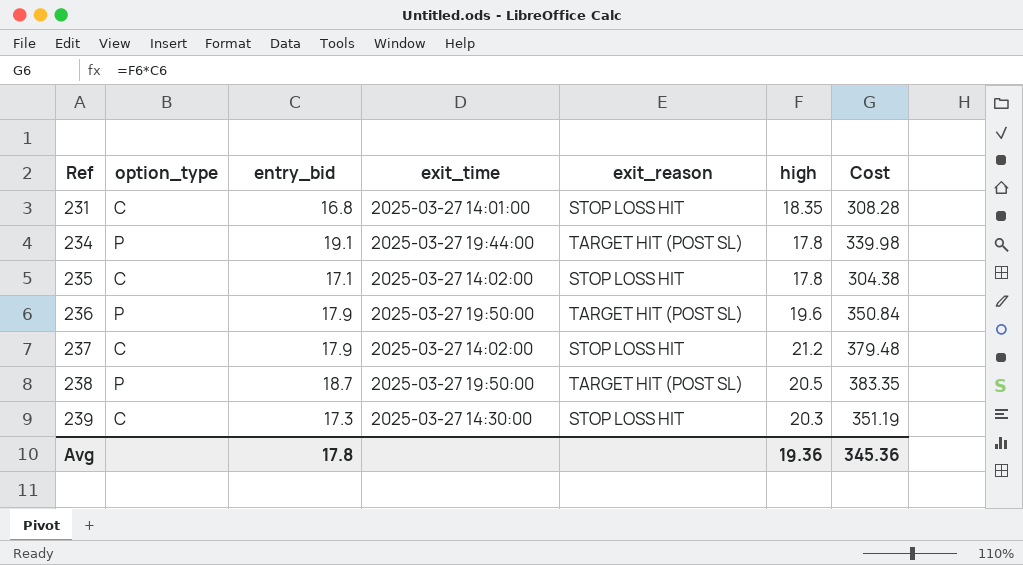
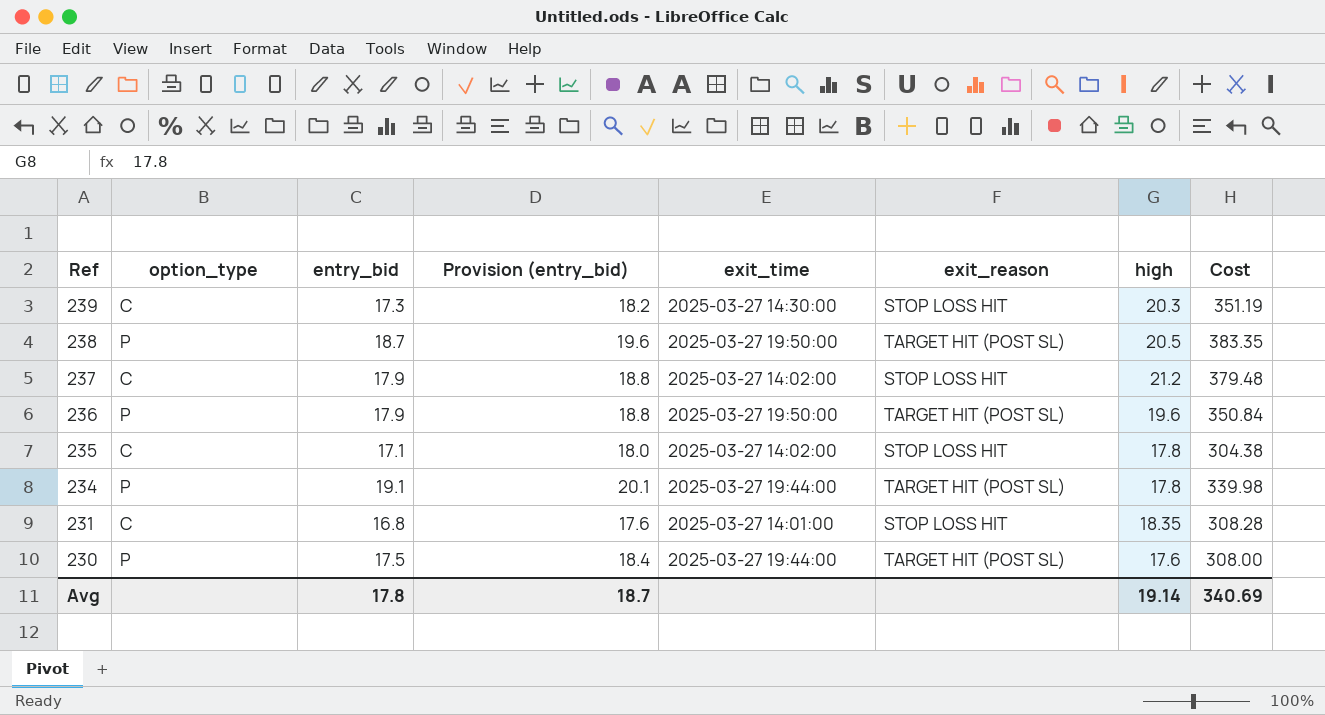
row order: Ref ascending -> Ref descending
column Provision (entry_bid) | formula: none -> [entry_bid] * 1.05
row 230: none -> P | 17.5 | 18.4 | 2025-03-27 19:44:00 | TARGET HIT (POST SL) | 17.6 | 308.00
Avg | high: 19.36 -> 19.14
Avg | Cost: 345.36 -> 340.69

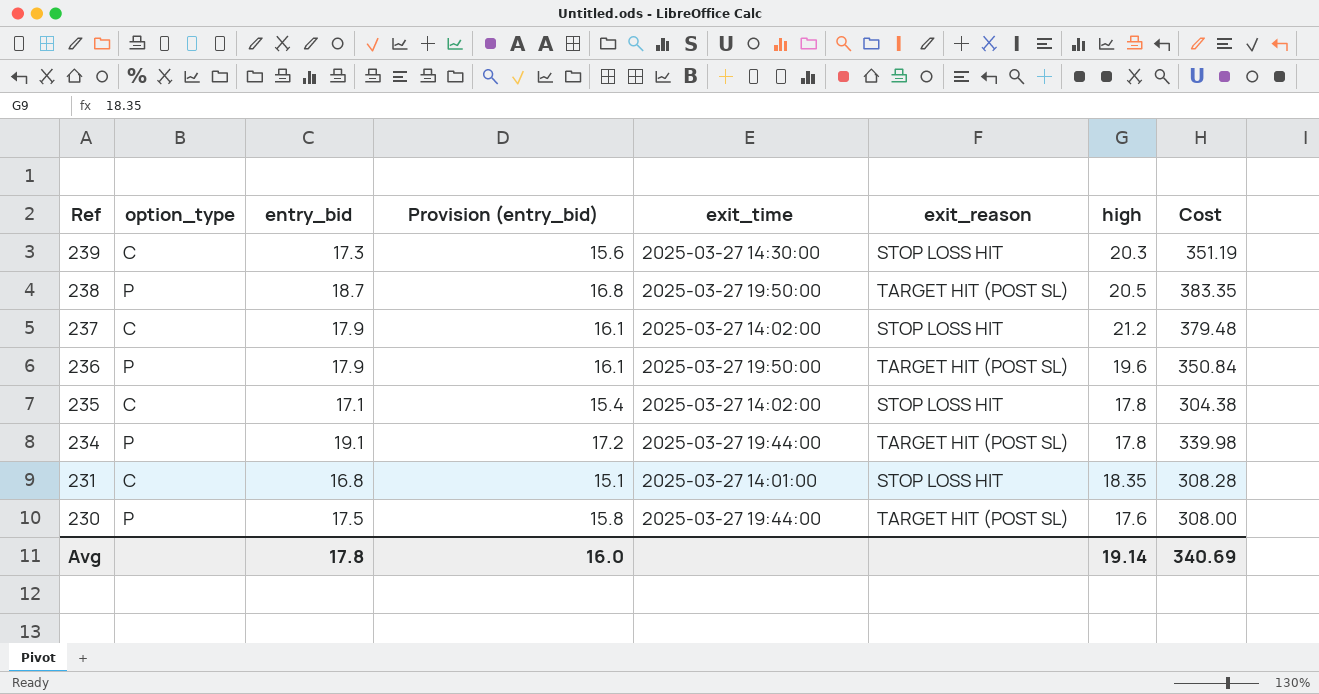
column Provision (entry_bid) | formula: [entry_bid] * 1.05 -> [entry_bid] * 0.9
Avg | Provision (entry_bid): 18.7 -> 16.0

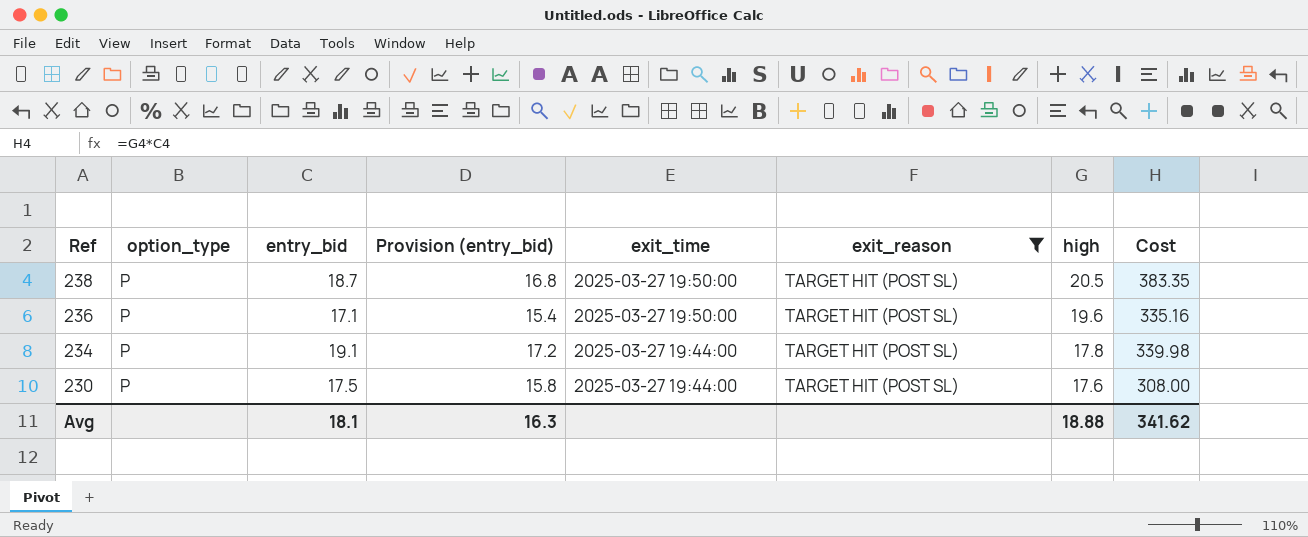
filter: none -> exit_reason = TARGET HIT (POST SL)
236 | entry_bid: 17.9 -> 17.1
236 | Provision (entry_bid): 16.1 -> 15.4
236 | Cost: 350.84 -> 335.16
Avg | entry_bid: 17.8 -> 18.1
Avg | Provision (entry_bid): 16.0 -> 16.3
Avg | high: 19.14 -> 18.88
Avg | Cost: 340.69 -> 341.62

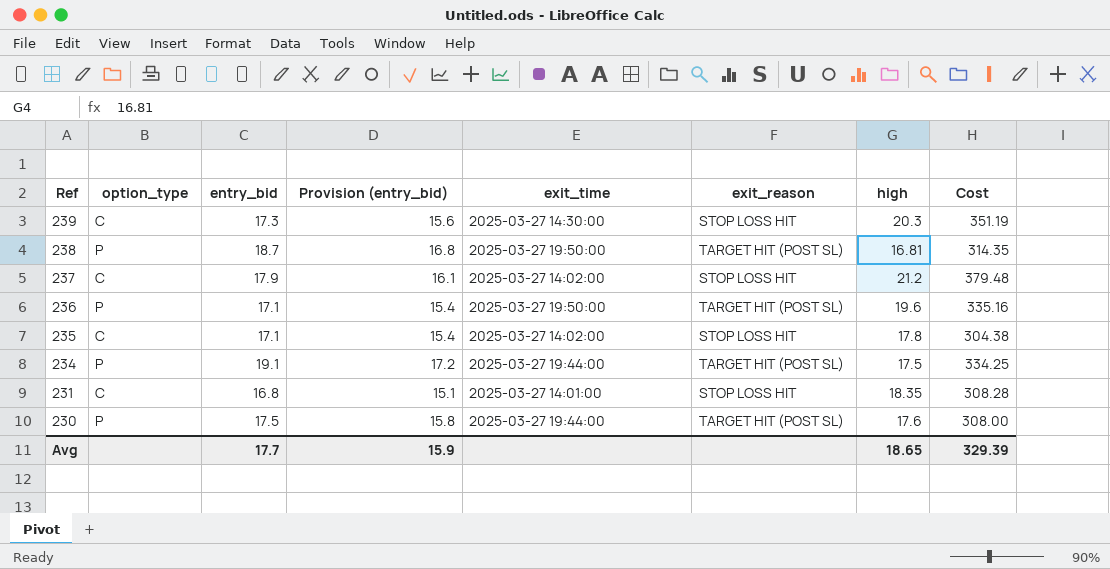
filter: exit_reason = TARGET HIT (POST SL) -> none
238 | high: 20.5 -> 16.81
238 | Cost: 383.35 -> 314.35
234 | high: 17.8 -> 17.5
234 | Cost: 339.98 -> 334.25
Avg | entry_bid: 18.1 -> 17.7
Avg | Provision (entry_bid): 16.3 -> 15.9
Avg | high: 18.88 -> 18.65
Avg | Cost: 341.62 -> 329.39

